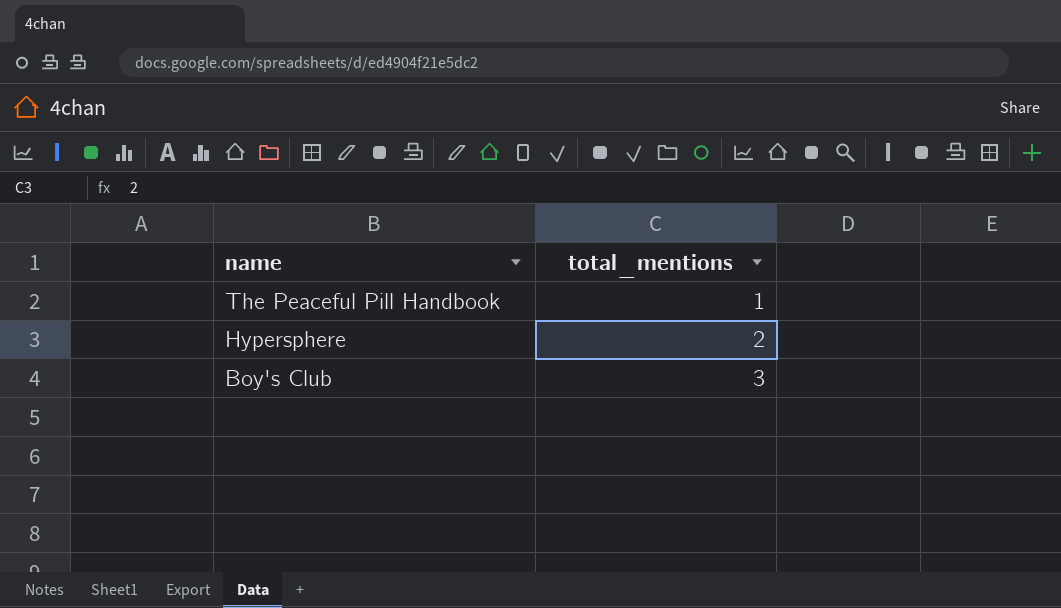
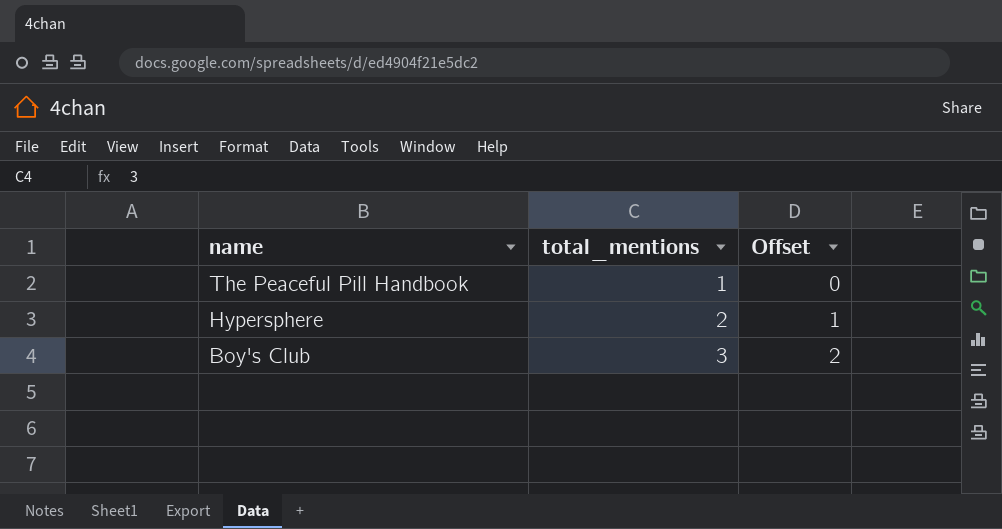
column Offset | formula: none -> [total_mentions] - 1

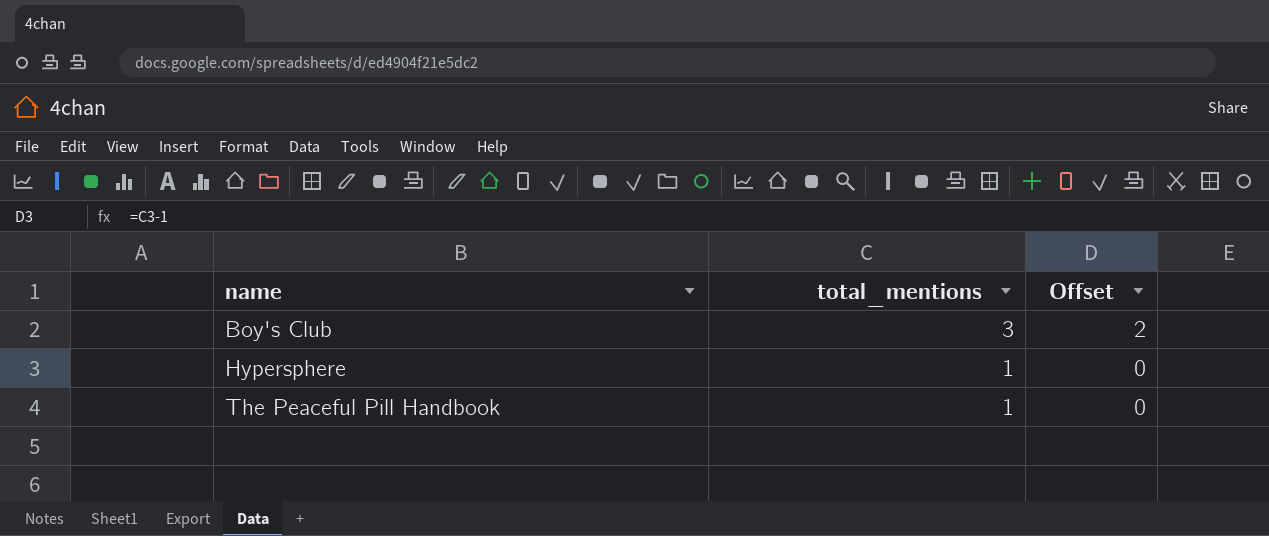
row order: name descending -> name ascending
Hypersphere | total_mentions: 2 -> 1
Hypersphere | Offset: 1 -> 0

